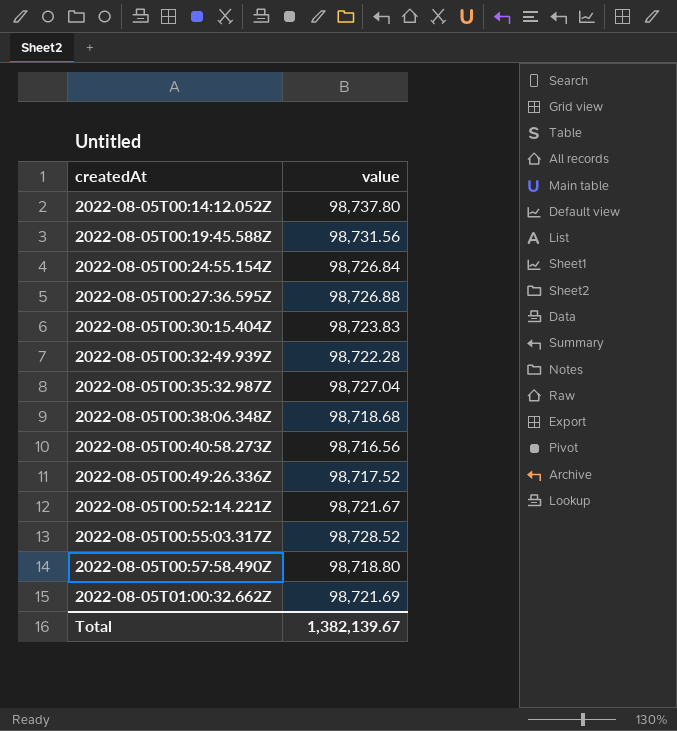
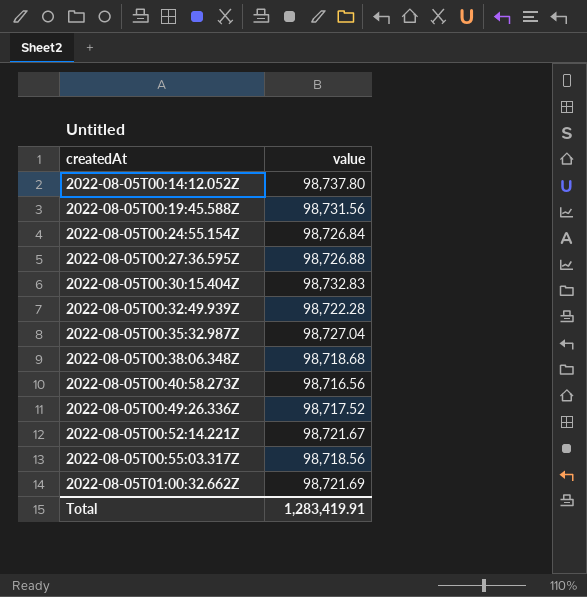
row 2022-08-05T00:57:58.490Z: 98,718.80 -> none
2022-08-05T00:30:15.404Z | value: 98,723.83 -> 98,732.83
2022-08-05T00:55:03.317Z | value: 98,728.52 -> 98,718.56
Total | value: 1,382,139.67 -> 1,283,419.91

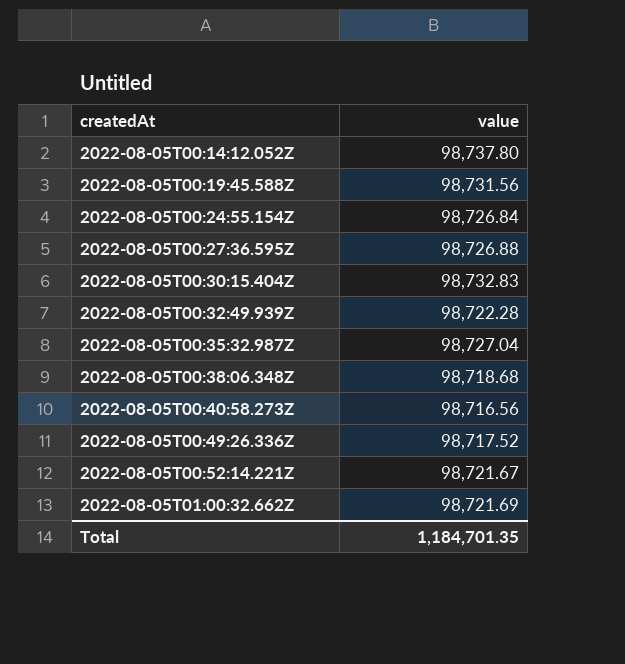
row 2022-08-05T00:55:03.317Z: 98,718.56 -> none
Total | value: 1,283,419.91 -> 1,184,701.35

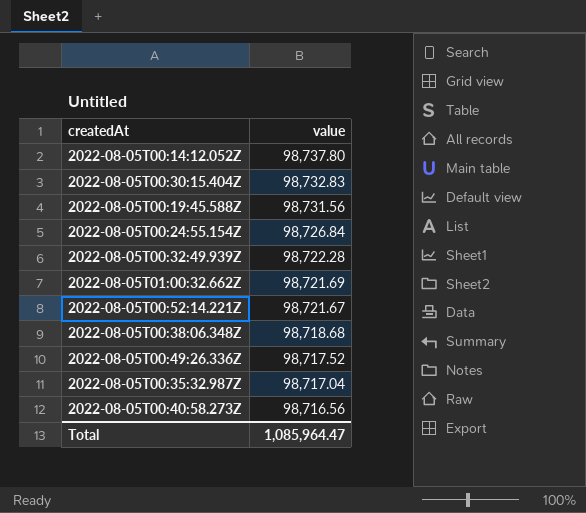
row order: createdAt ascending -> value descending
row 2022-08-05T00:27:36.595Z: 98,726.88 -> none
2022-08-05T00:35:32.987Z | value: 98,727.04 -> 98,717.04
Total | value: 1,184,701.35 -> 1,085,964.47

